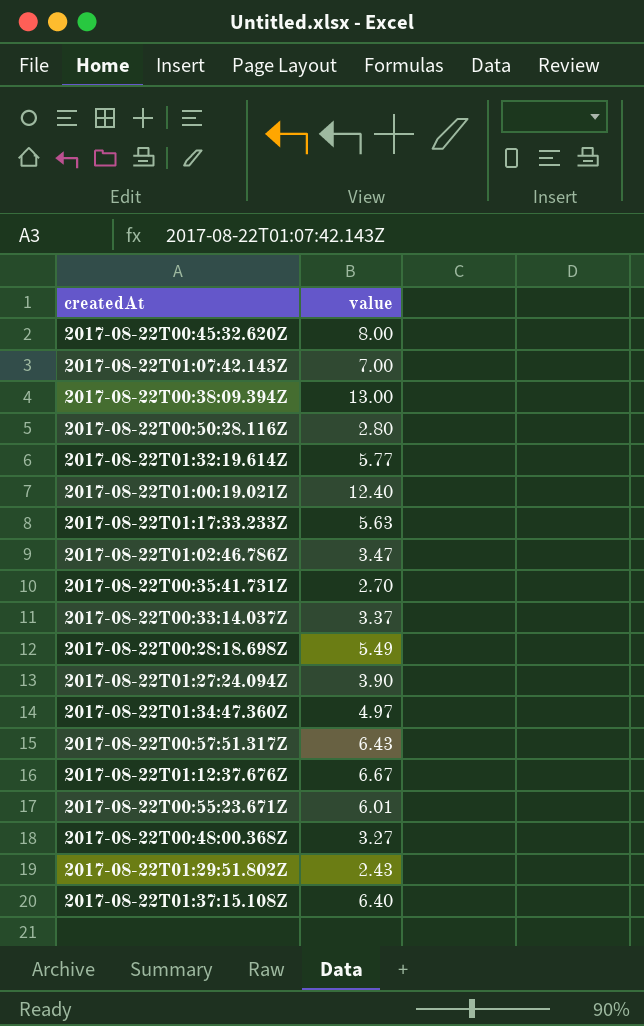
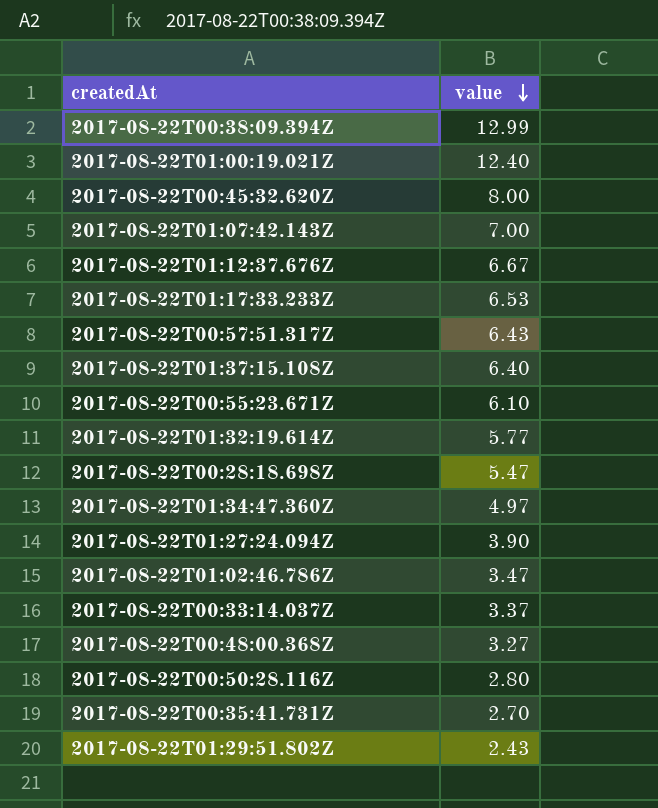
row order: none -> value descending
2017-08-22T00:38:09.394Z | value: 13.00 -> 12.99
2017-08-22T01:17:33.233Z | value: 5.63 -> 6.53
2017-08-22T00:55:23.671Z | value: 6.01 -> 6.10
2017-08-22T00:28:18.698Z | value: 5.49 -> 5.47

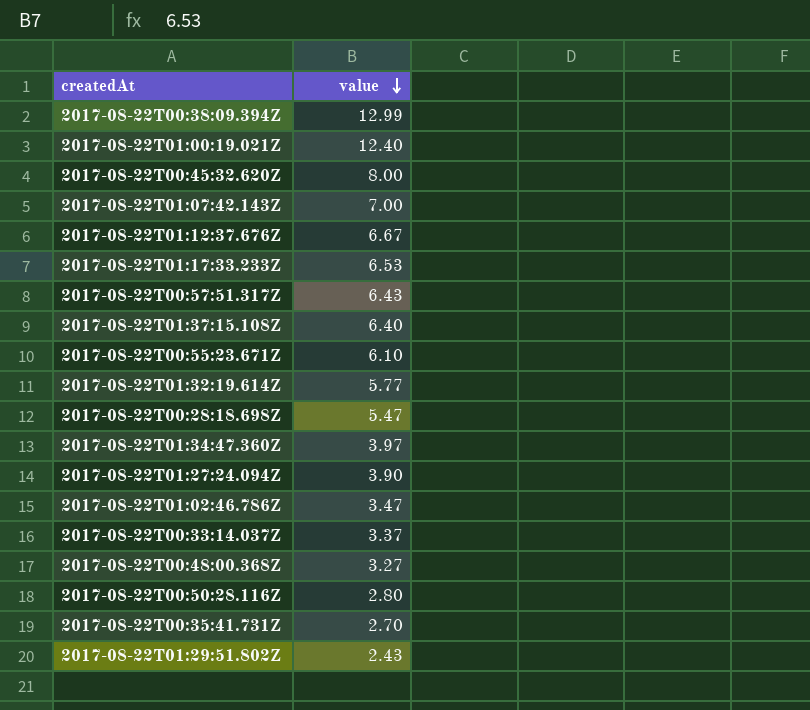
2017-08-22T01:34:47.360Z | value: 4.97 -> 3.97

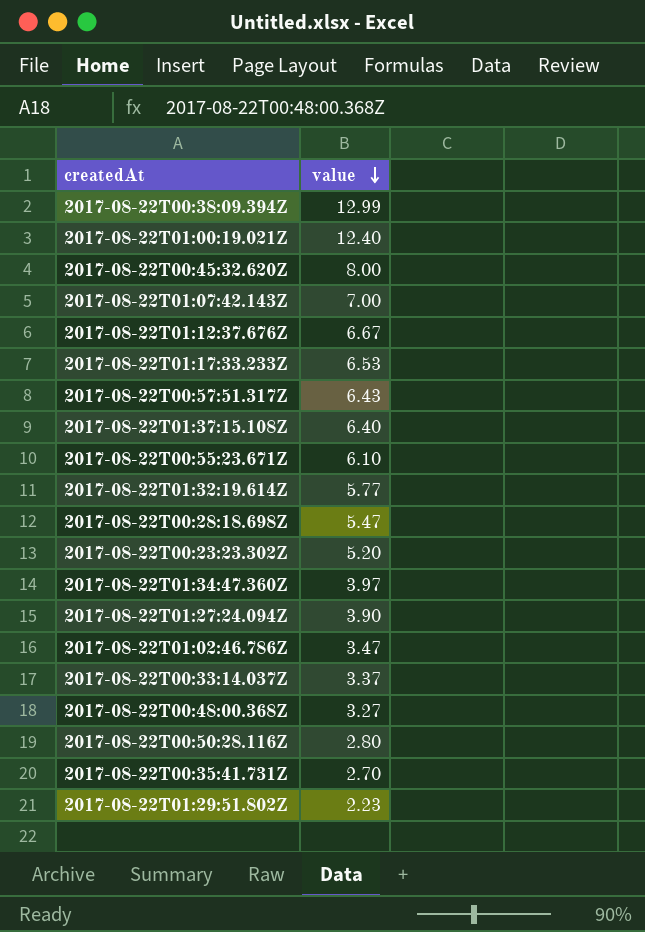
row 2017-08-22T00:23:23.302Z: none -> 5.20
2017-08-22T01:29:51.802Z | value: 2.43 -> 2.23

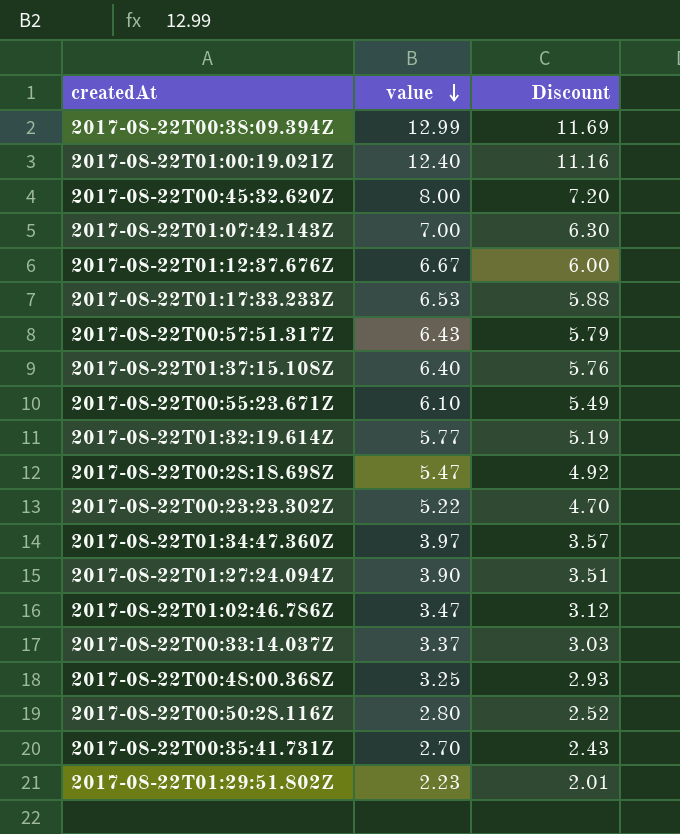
column Discount | formula: none -> [value] * 0.9
2017-08-22T00:23:23.302Z | value: 5.20 -> 5.22
2017-08-22T00:48:00.368Z | value: 3.27 -> 3.25

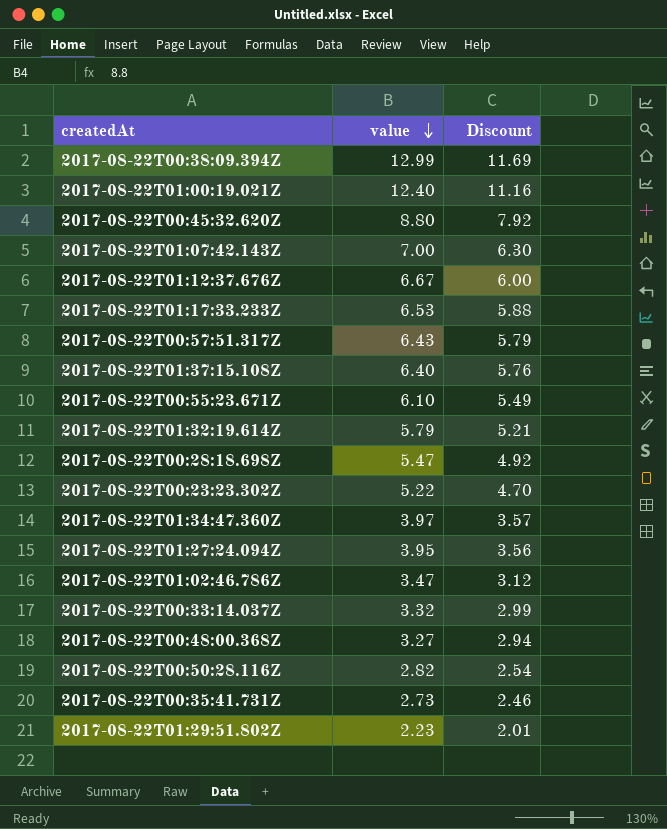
2017-08-22T00:45:32.620Z | value: 8.00 -> 8.80
2017-08-22T00:45:32.620Z | Discount: 7.20 -> 7.92
2017-08-22T01:32:19.614Z | value: 5.77 -> 5.79
2017-08-22T01:32:19.614Z | Discount: 5.19 -> 5.21
2017-08-22T01:27:24.094Z | value: 3.90 -> 3.95
2017-08-22T01:27:24.094Z | Discount: 3.51 -> 3.56
2017-08-22T00:33:14.037Z | value: 3.37 -> 3.32
2017-08-22T00:33:14.037Z | Discount: 3.03 -> 2.99
2017-08-22T00:48:00.368Z | value: 3.25 -> 3.27
2017-08-22T00:48:00.368Z | Discount: 2.93 -> 2.94
2017-08-22T00:50:28.116Z | value: 2.80 -> 2.82
2017-08-22T00:50:28.116Z | Discount: 2.52 -> 2.54
2017-08-22T00:35:41.731Z | value: 2.70 -> 2.73
2017-08-22T00:35:41.731Z | Discount: 2.43 -> 2.46

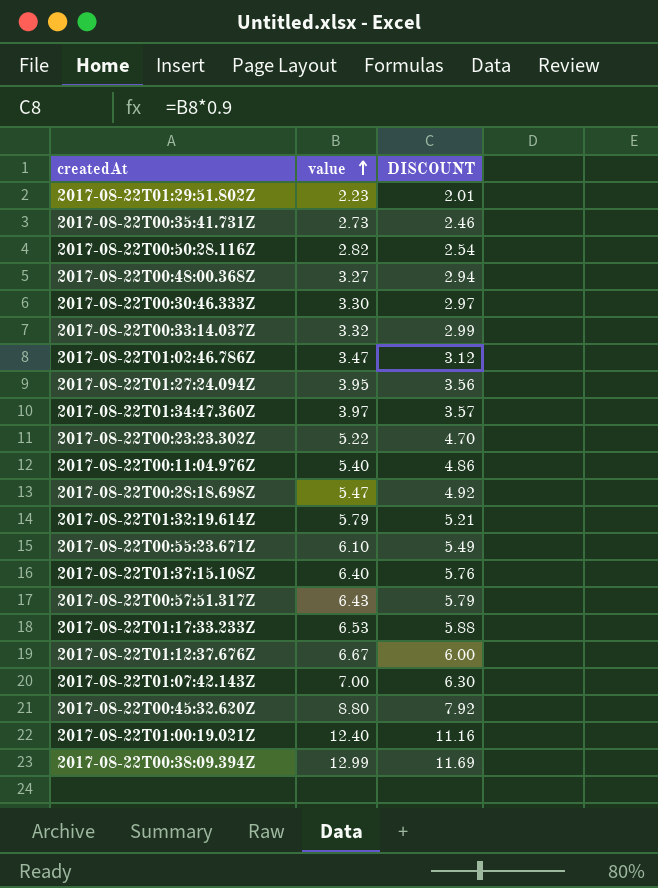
row order: value descending -> value ascending
column name: Discount -> DISCOUNT
row 2017-08-22T00:30:46.333Z: none -> 3.30 | 2.97
row 2017-08-22T00:11:04.976Z: none -> 5.40 | 4.86

